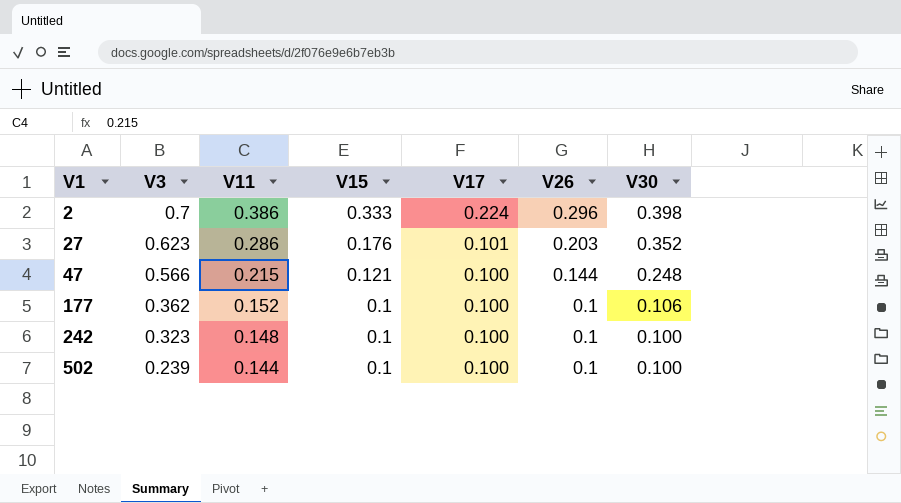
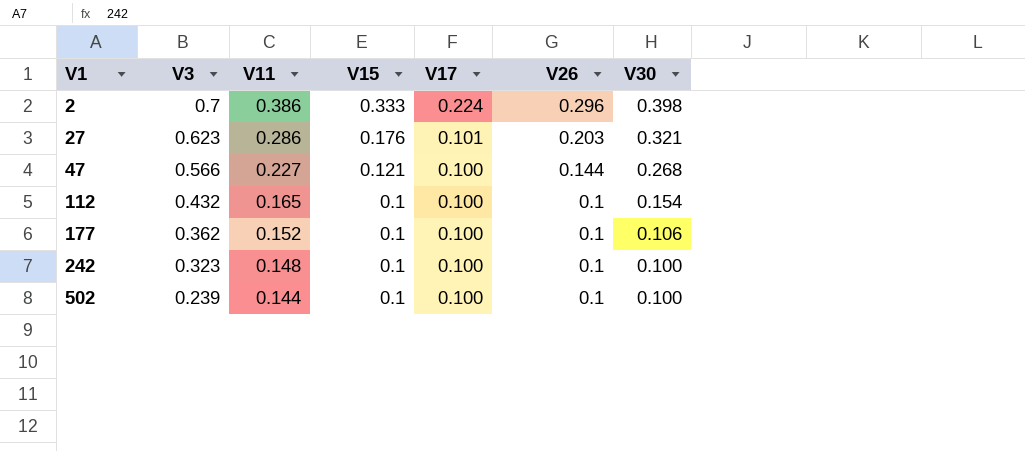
27 | V30: 0.352 -> 0.321
47 | V11: 0.215 -> 0.227
47 | V30: 0.248 -> 0.268
row 112: none -> 0.432 | 0.165 | 0.1 | 0.100 | 0.1 | 0.154

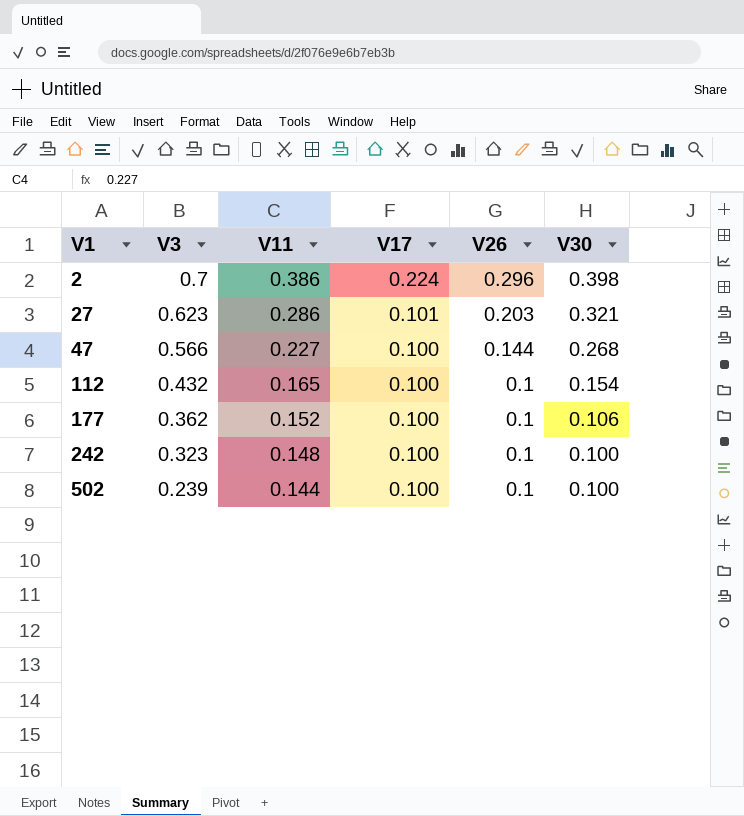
column V15 | position: 4 -> none

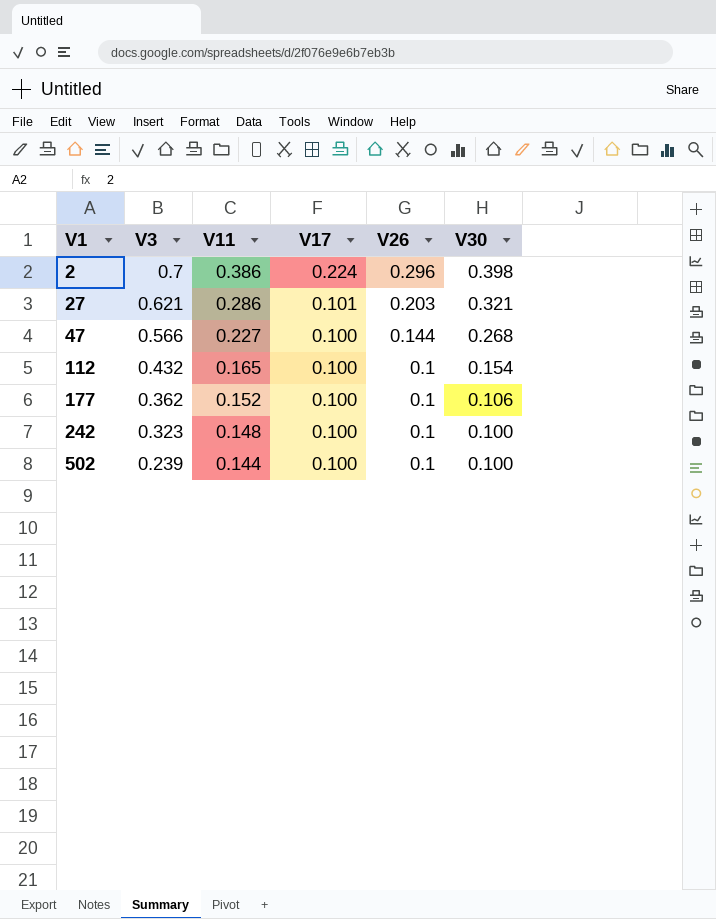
27 | V3: 0.623 -> 0.621

